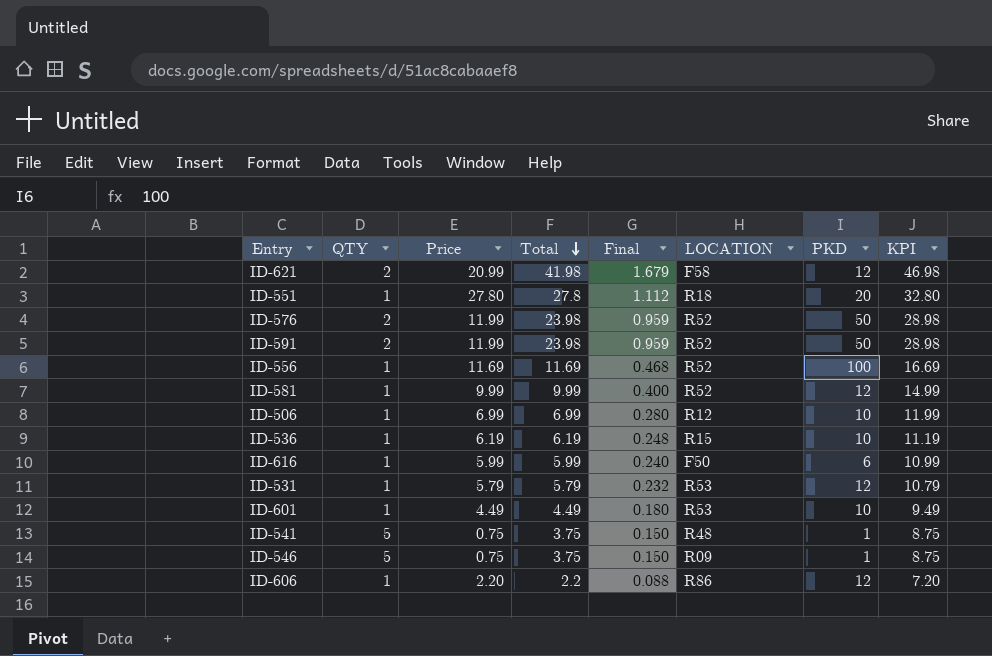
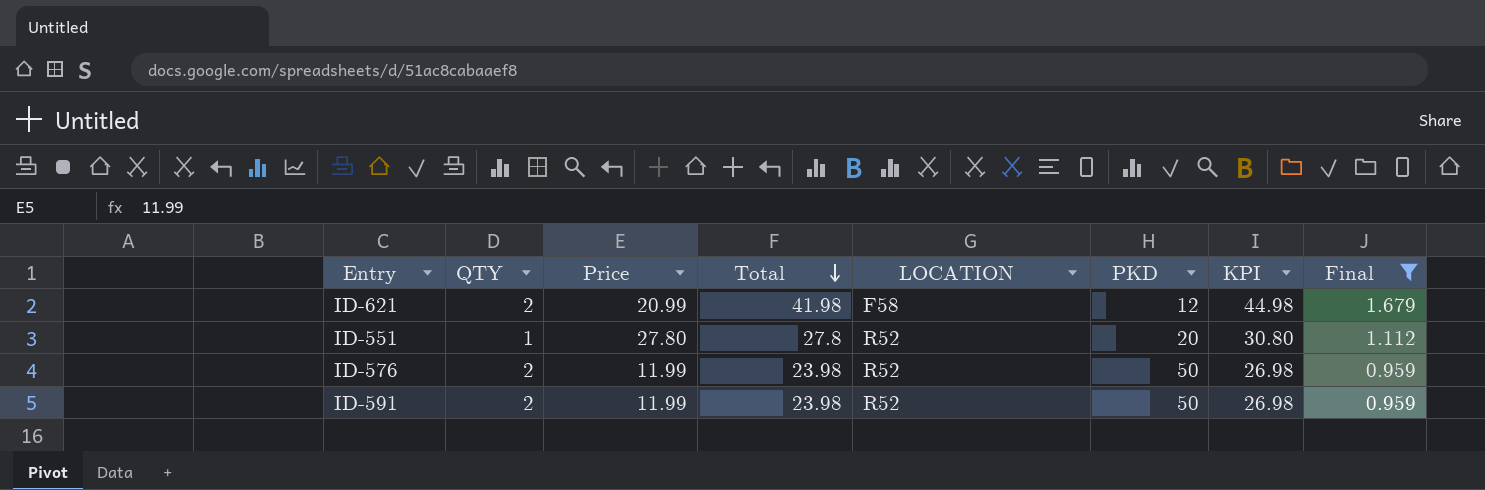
filter: none -> Final >= 0.959
column KPI | formula: [Total] + 5 -> [Total] + 3
column Final | position: 5 -> 8
ID-551 | LOCATION: R18 -> R52

